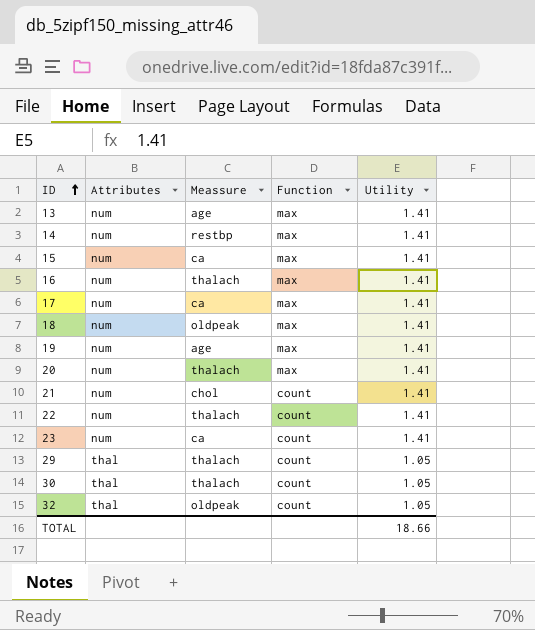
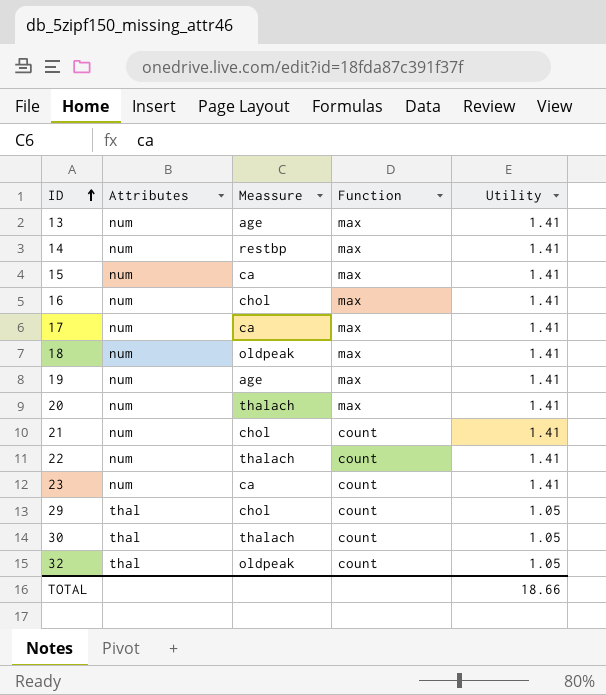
16 | Meassure: thalach -> chol
29 | Meassure: thalach -> chol

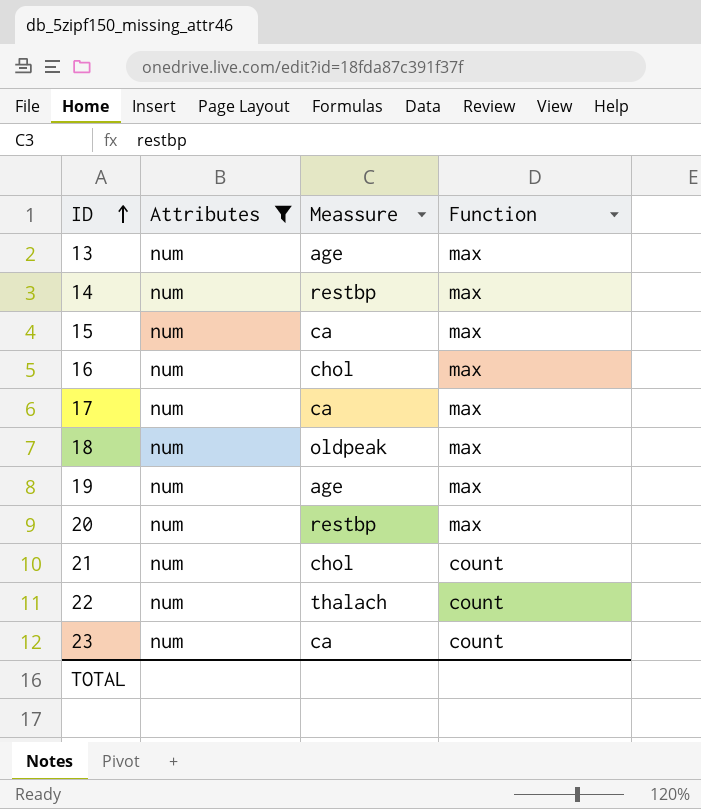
filter: none -> Attributes = num
column Utility | position: 5 -> none
20 | Meassure: thalach -> restbp

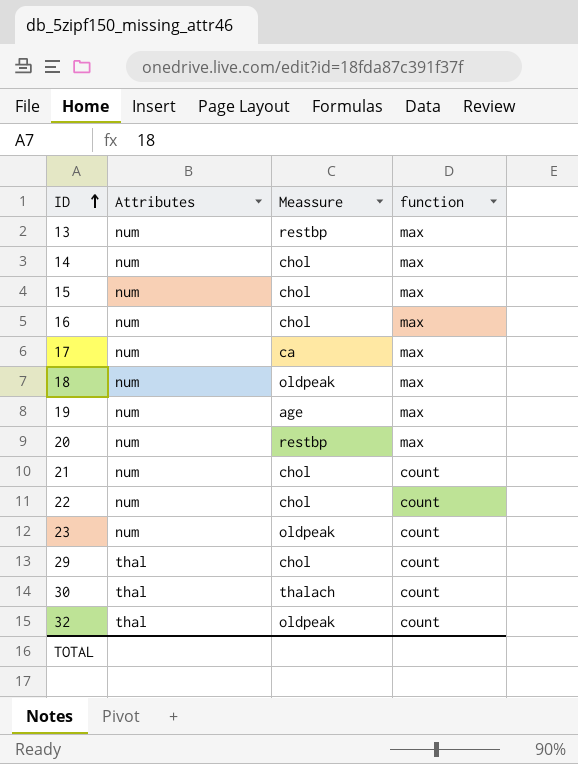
filter: Attributes = num -> none
column name: Function -> function
13 | Meassure: age -> restbp
14 | Meassure: restbp -> chol
15 | Meassure: ca -> chol
22 | Meassure: thalach -> chol
23 | Meassure: ca -> oldpeak

